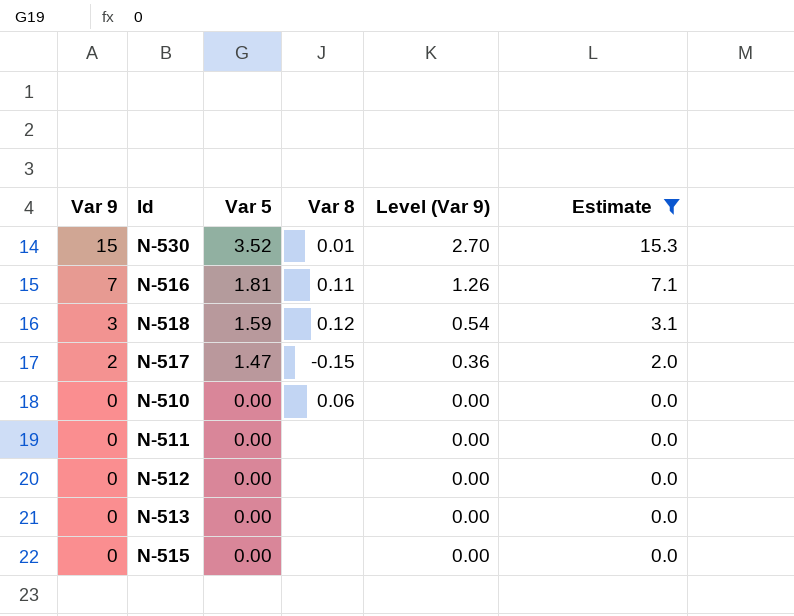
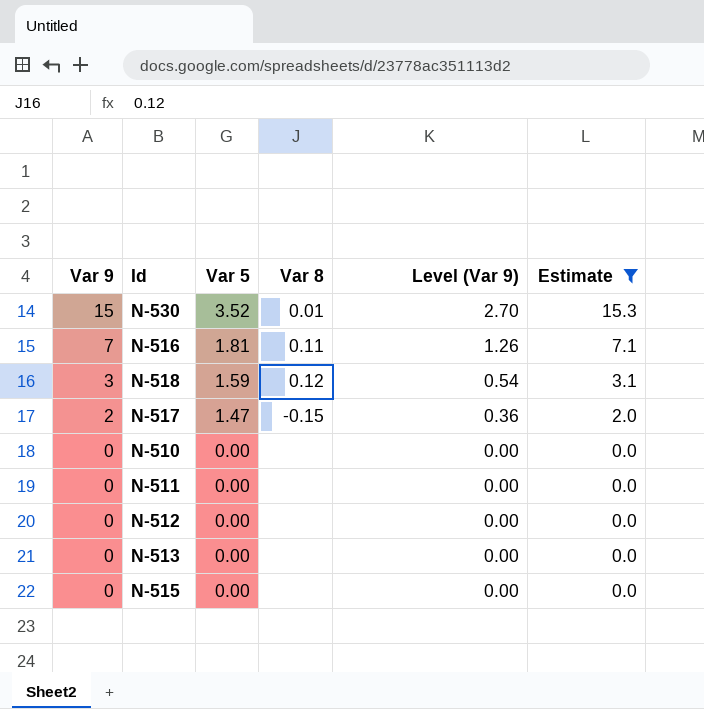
N-510 | Var 8: 0.06 -> none

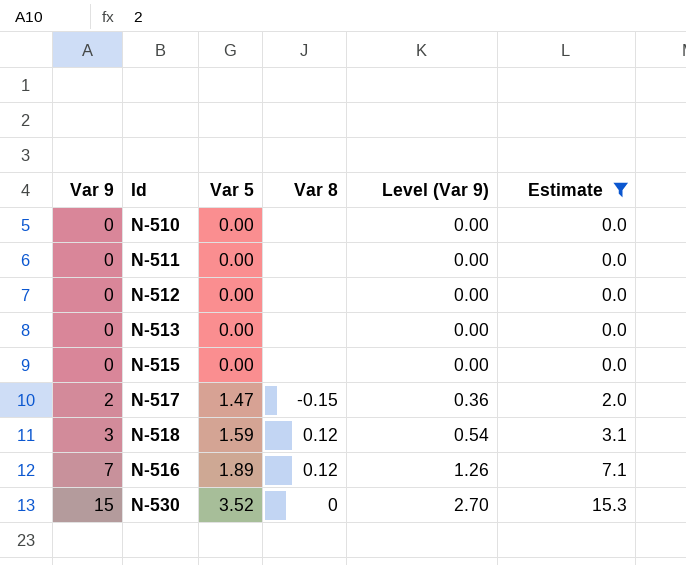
row order: Var 9 descending -> Var 9 ascending
N-516 | Var 5: 1.81 -> 1.89
N-516 | Var 8: 0.11 -> 0.12
N-530 | Var 8: 0.01 -> 0

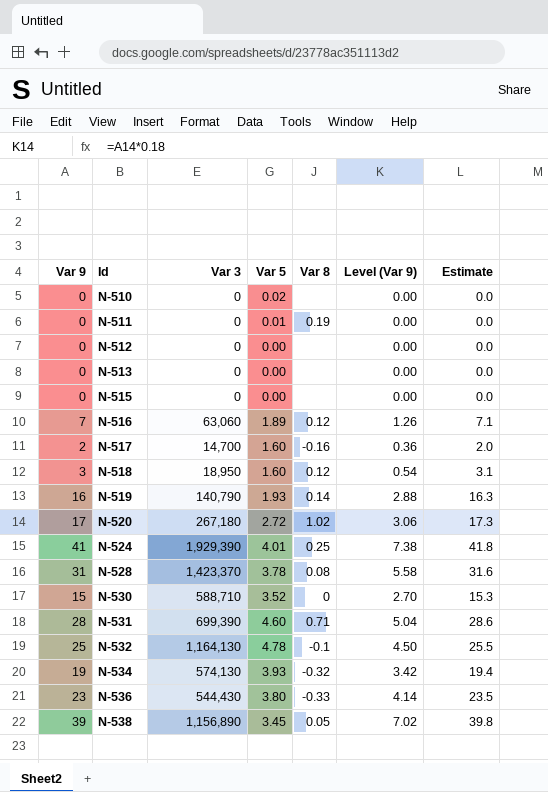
filter: Estimate <= 15.3 -> none
row order: Var 9 ascending -> Id ascending
column Var 3 | position: none -> 3
N-510 | Var 5: 0.00 -> 0.02
N-511 | Var 5: 0.00 -> 0.01
N-511 | Var 8: none -> 0.19
N-517 | Var 5: 1.47 -> 1.60
N-517 | Var 8: -0.15 -> -0.16
N-518 | Var 5: 1.59 -> 1.60

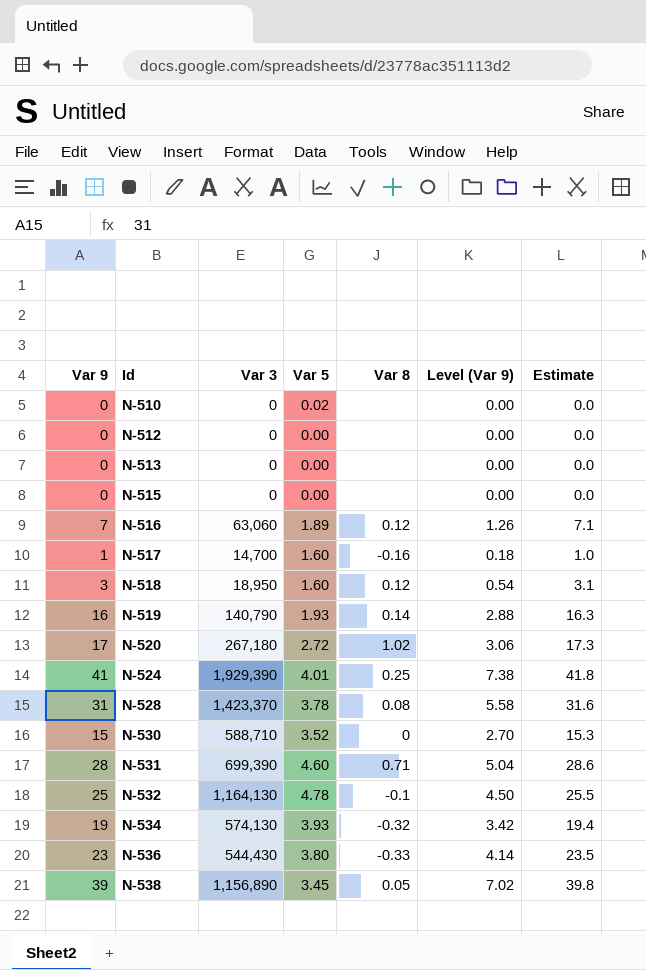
row N-511: 0 | 0 | 0.01 | 0.19 | 0.00 | 0.0 -> none
N-517 | Var 9: 2 -> 1
N-517 | Level (Var 9): 0.36 -> 0.18
N-517 | Estimate: 2.0 -> 1.0

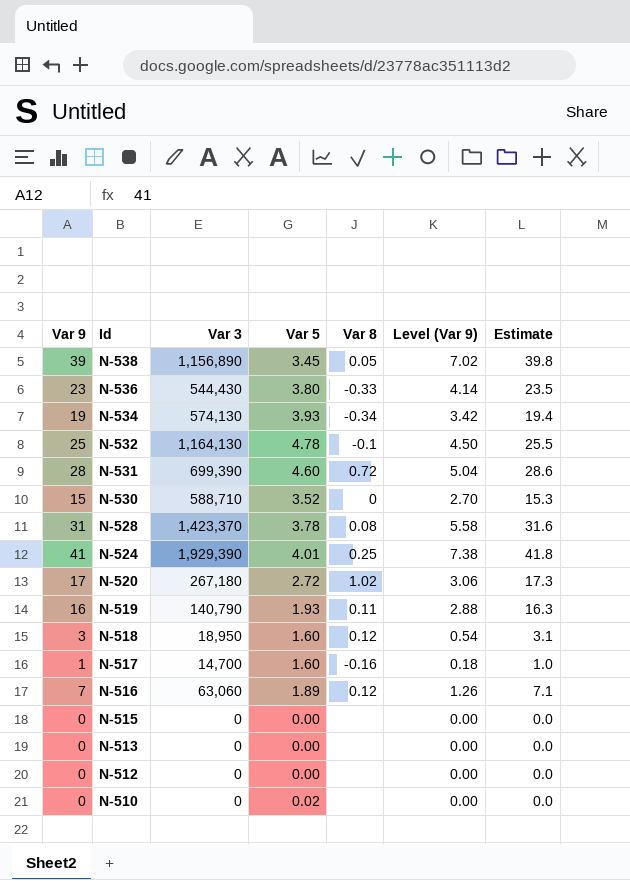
row order: Id ascending -> Id descending
N-534 | Var 8: -0.32 -> -0.34
N-531 | Var 8: 0.71 -> 0.72
N-519 | Var 8: 0.14 -> 0.11

